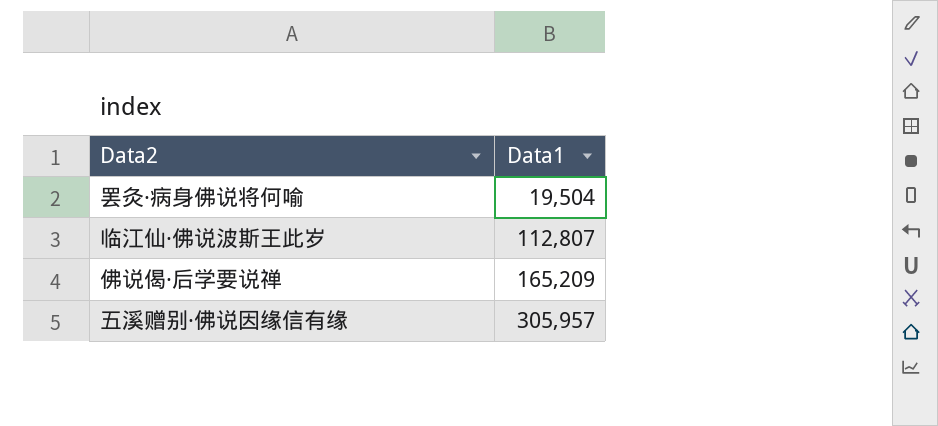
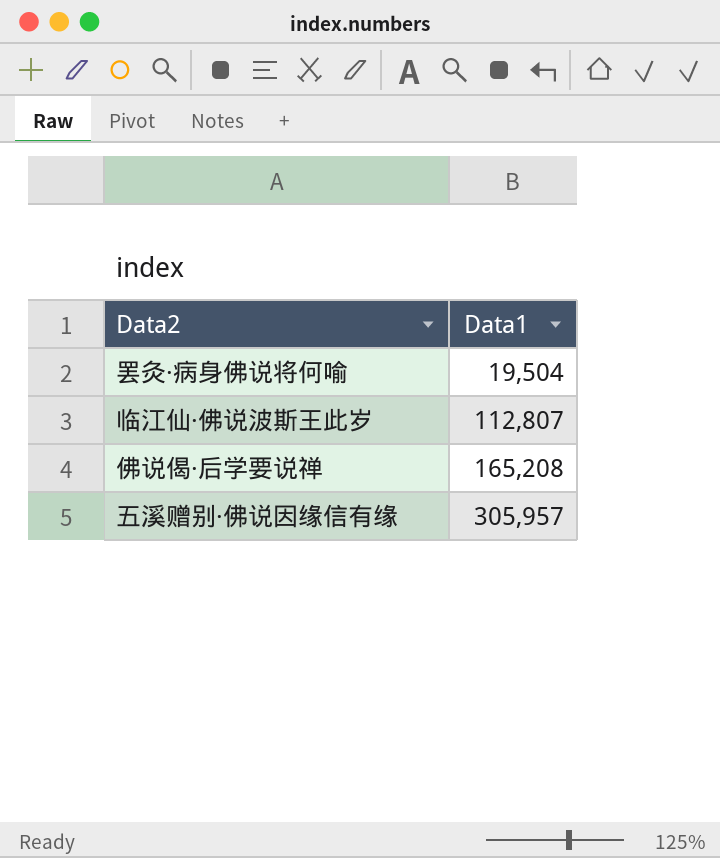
佛说偈·后学要说禅 | Data1: 165,209 -> 165,208

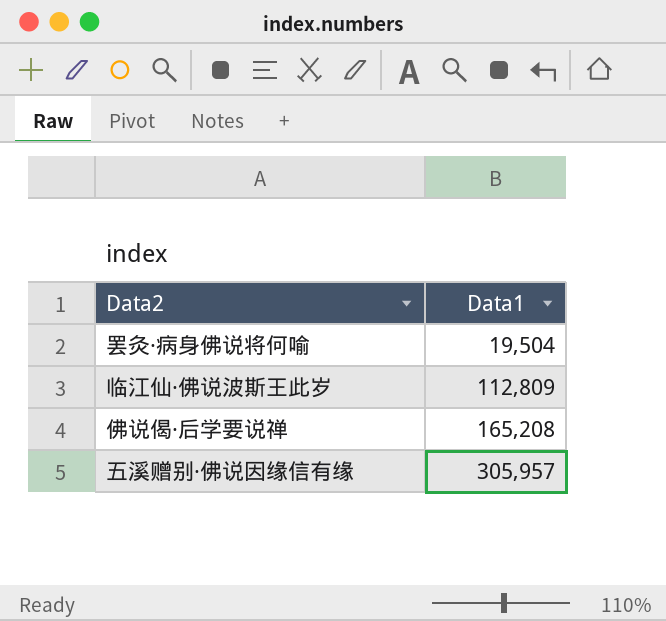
临江仙·佛说波斯王此岁 | Data1: 112,807 -> 112,809

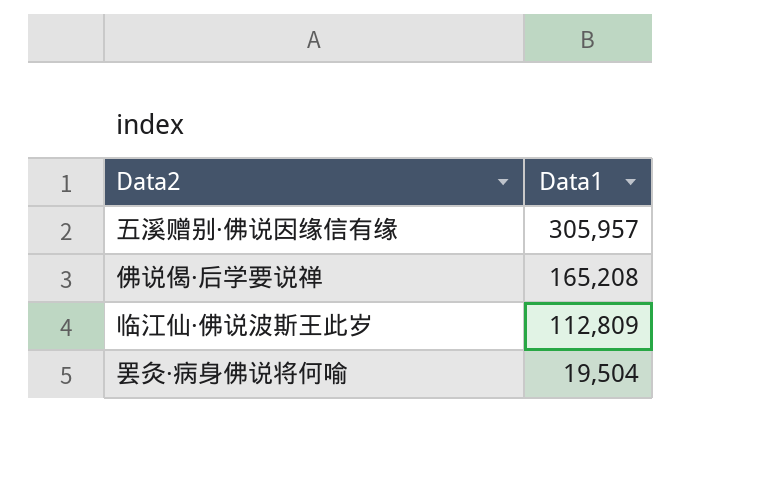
row order: Data1 ascending -> Data1 descending

